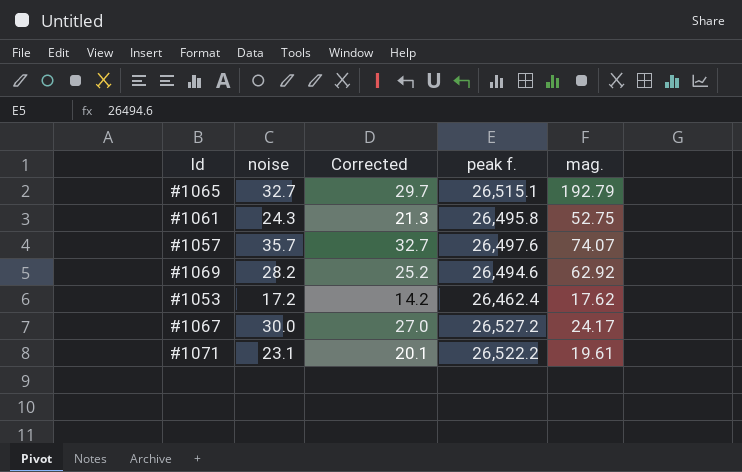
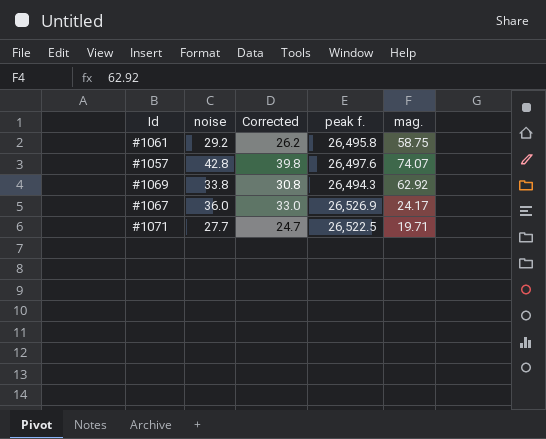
row #1065: 32.7 | 29.7 | 26,515.1 | 192.79 -> none
row #1053: 17.2 | 14.2 | 26,462.4 | 17.62 -> none
#1061 | noise: 24.3 -> 29.2
#1061 | Corrected: 21.3 -> 26.2
#1061 | mag.: 52.75 -> 58.75
#1057 | noise: 35.7 -> 42.8
#1057 | Corrected: 32.7 -> 39.8
#1069 | noise: 28.2 -> 33.8
#1069 | Corrected: 25.2 -> 30.8
#1069 | peak f.: 26,494.6 -> 26,494.3
#1067 | noise: 30.0 -> 36.0
#1067 | Corrected: 27.0 -> 33.0
#1067 | peak f.: 26,527.2 -> 26,526.9
#1071 | noise: 23.1 -> 27.7
#1071 | Corrected: 20.1 -> 24.7
#1071 | peak f.: 26,522.2 -> 26,522.5
#1071 | mag.: 19.61 -> 19.71

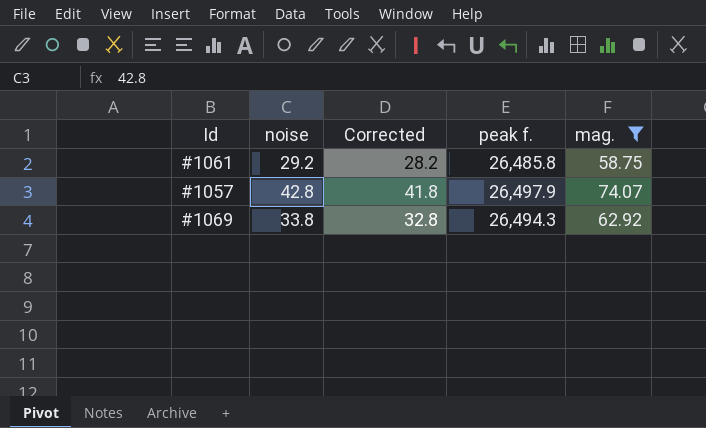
filter: none -> mag. >= 58.75
column Corrected | formula: [noise] - 3 -> [noise] - 1
#1061 | peak f.: 26,495.8 -> 26,485.8
#1057 | peak f.: 26,497.6 -> 26,497.9

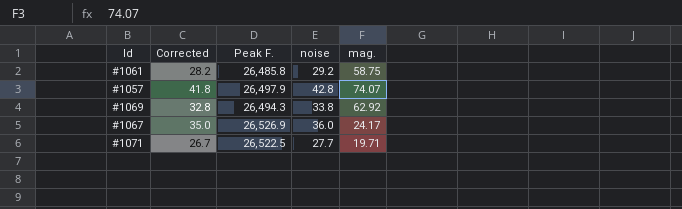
filter: mag. >= 58.75 -> none
column name: peak f. -> Peak F.
column noise | position: 2 -> 4

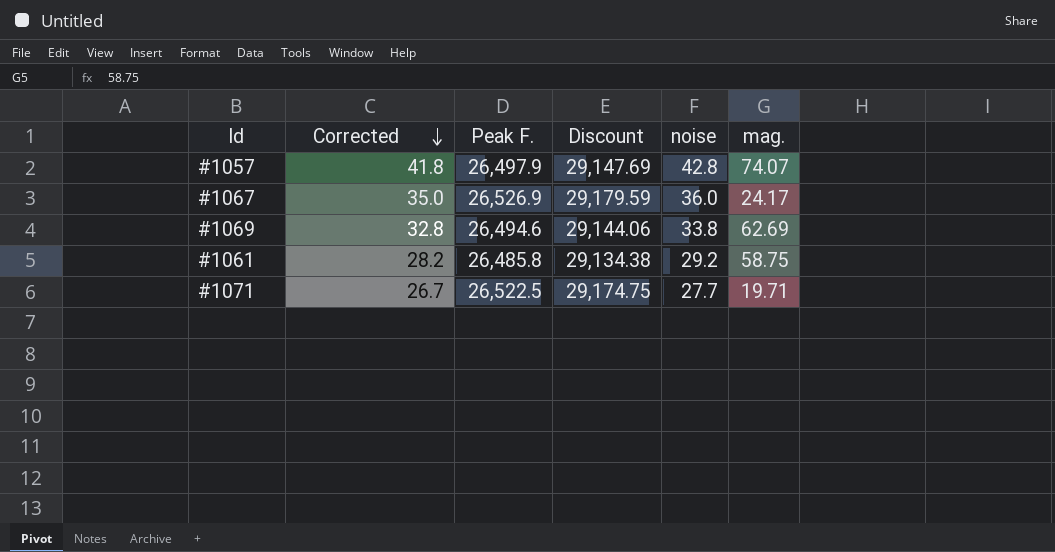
row order: none -> Corrected descending
column Discount | formula: none -> [Peak F.] * 1.1
#1069 | Peak F.: 26,494.3 -> 26,494.6
#1069 | mag.: 62.92 -> 62.69

